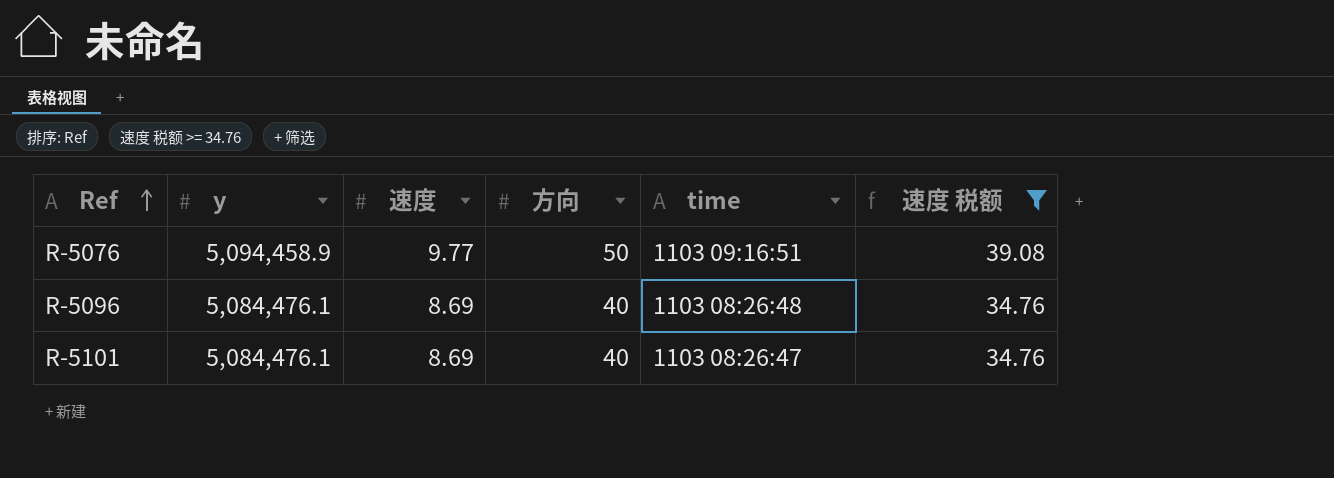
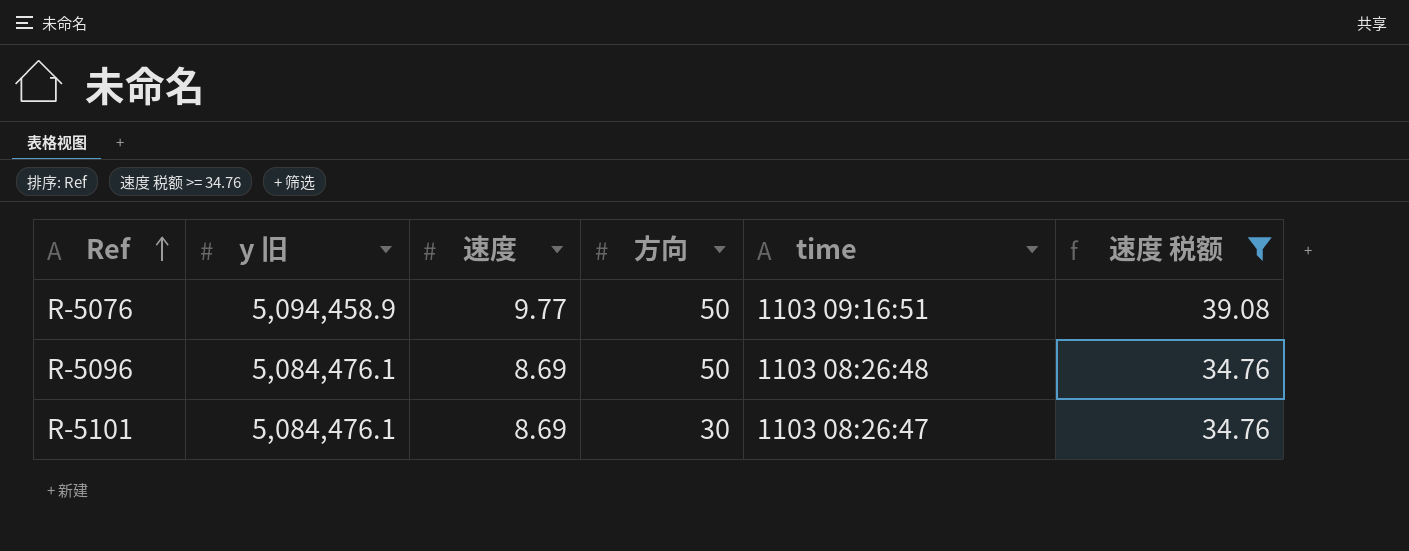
column name: y -> y 旧
R-5096 | 方向: 40 -> 50
R-5101 | 方向: 40 -> 30

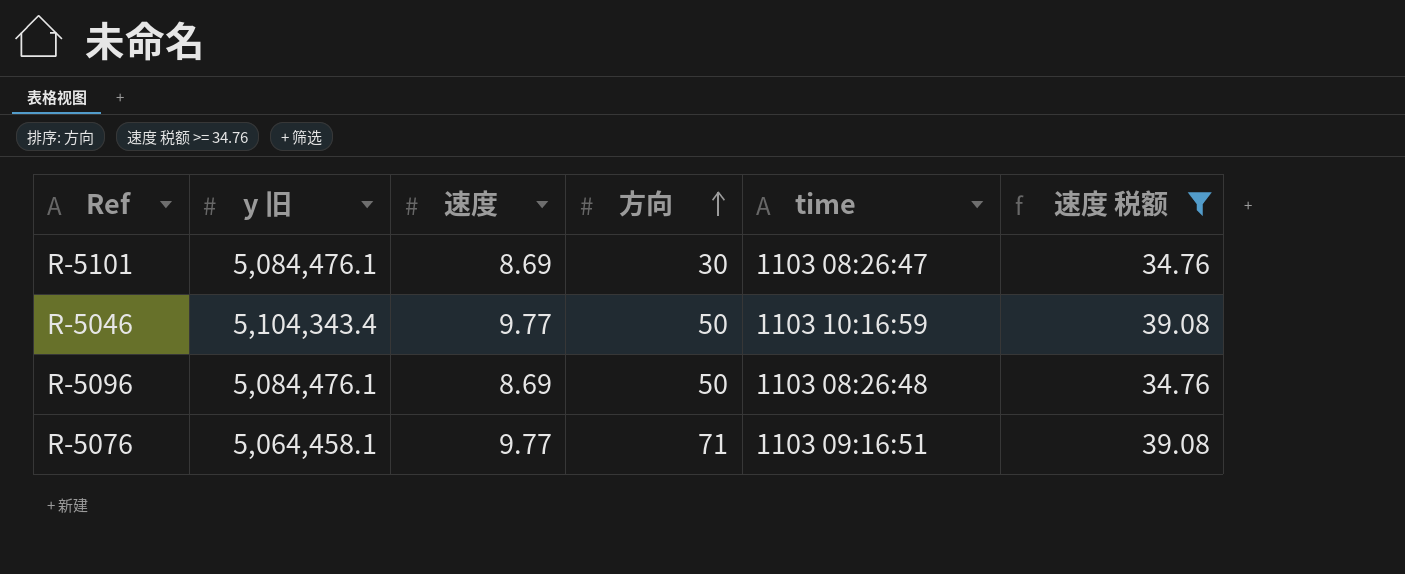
row order: Ref ascending -> 方向 ascending
row R-5046: none -> 5,104,343.4 | 9.77 | 50 | 1103 10:16:59 | 39.08
R-5076 | y 旧: 5,094,458.9 -> 5,064,458.1
R-5076 | 方向: 50 -> 71

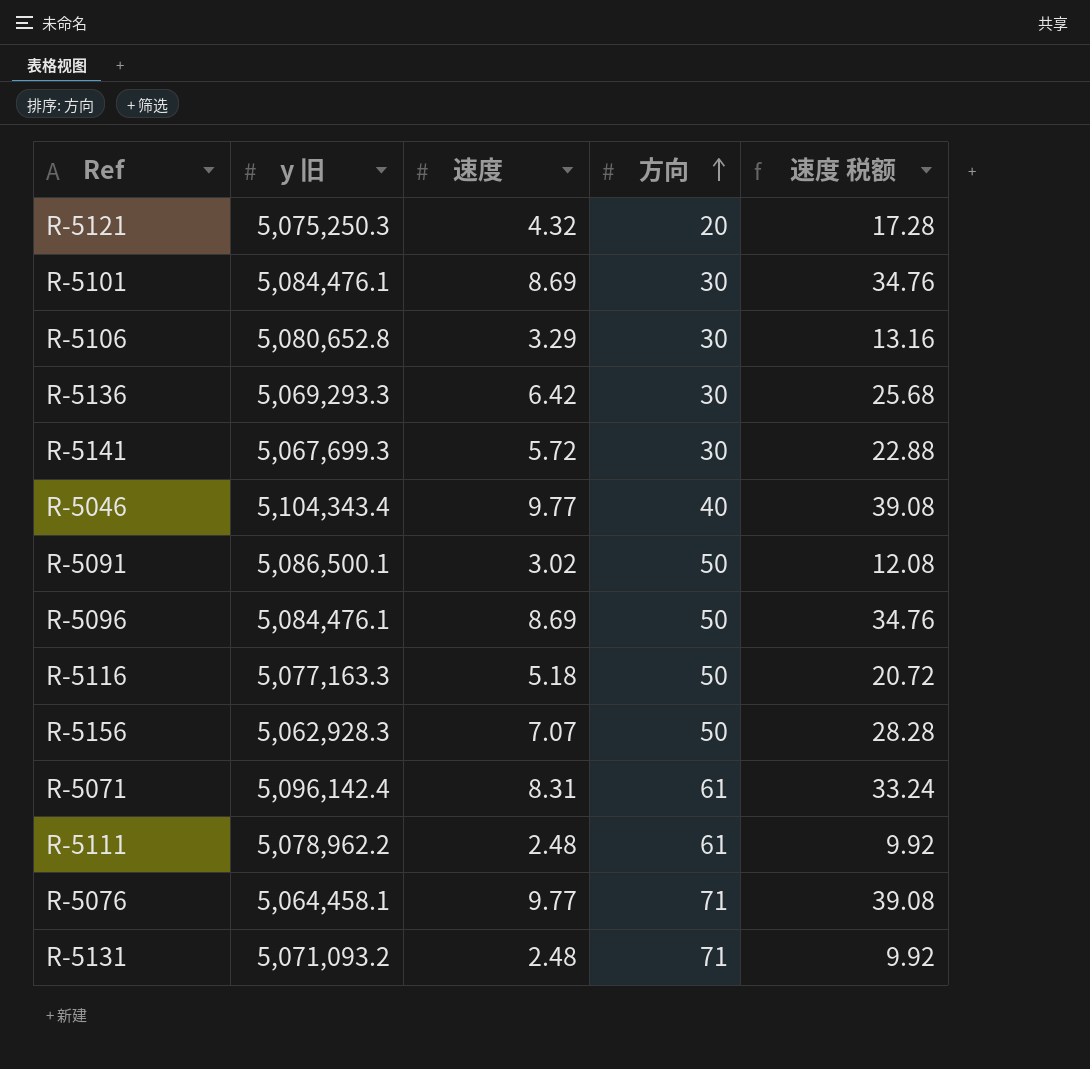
filter: 速度 税额 >= 34.76 -> none
column time | position: 5 -> none
R-5046 | 方向: 50 -> 40

